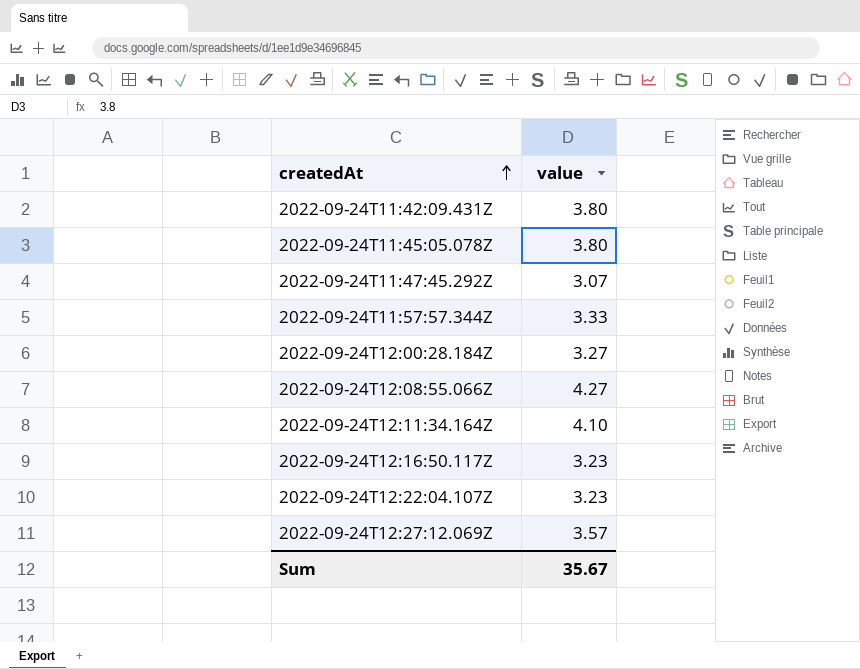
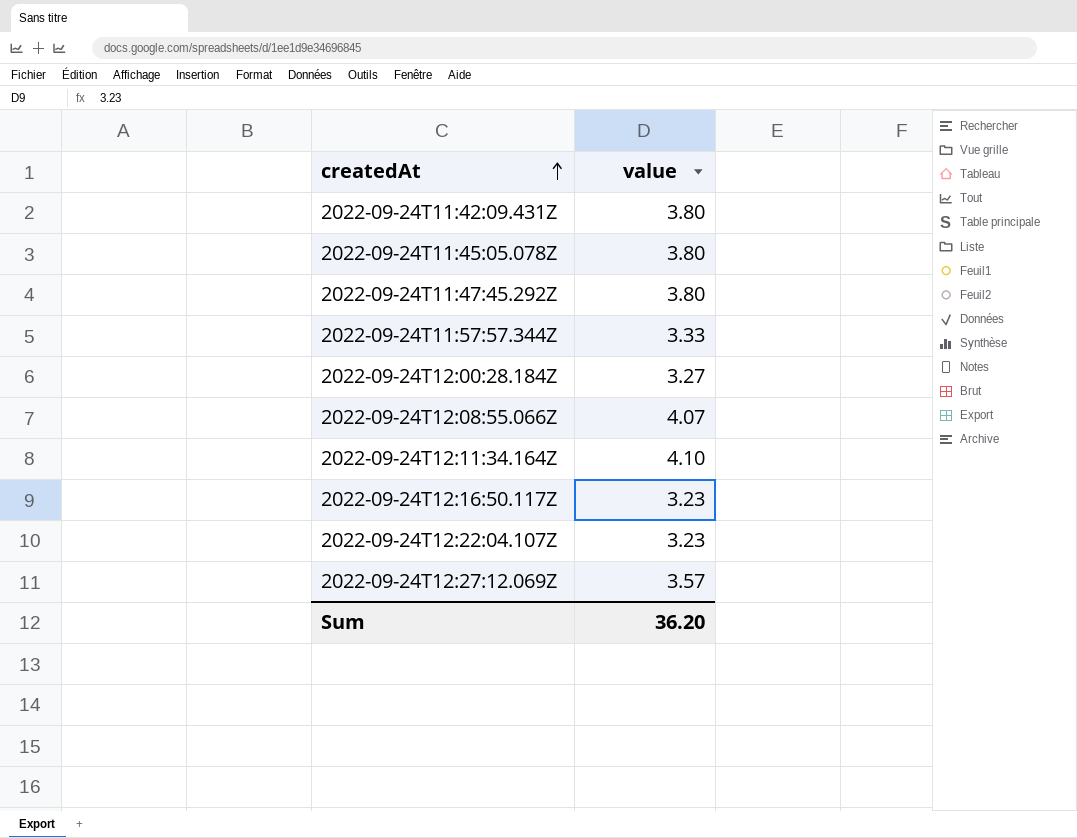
2022-09-24T11:47:45.292Z | value: 3.07 -> 3.80
2022-09-24T12:08:55.066Z | value: 4.27 -> 4.07
Sum | value: 35.67 -> 36.20

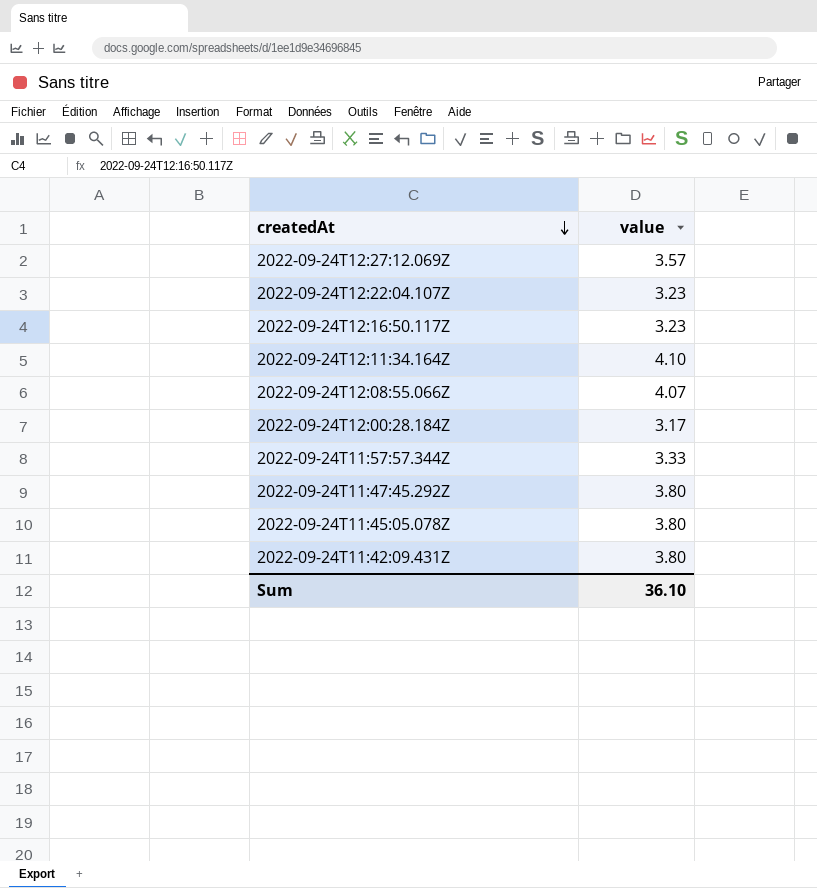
row order: createdAt ascending -> createdAt descending
2022-09-24T12:00:28.184Z | value: 3.27 -> 3.17
Sum | value: 36.20 -> 36.10

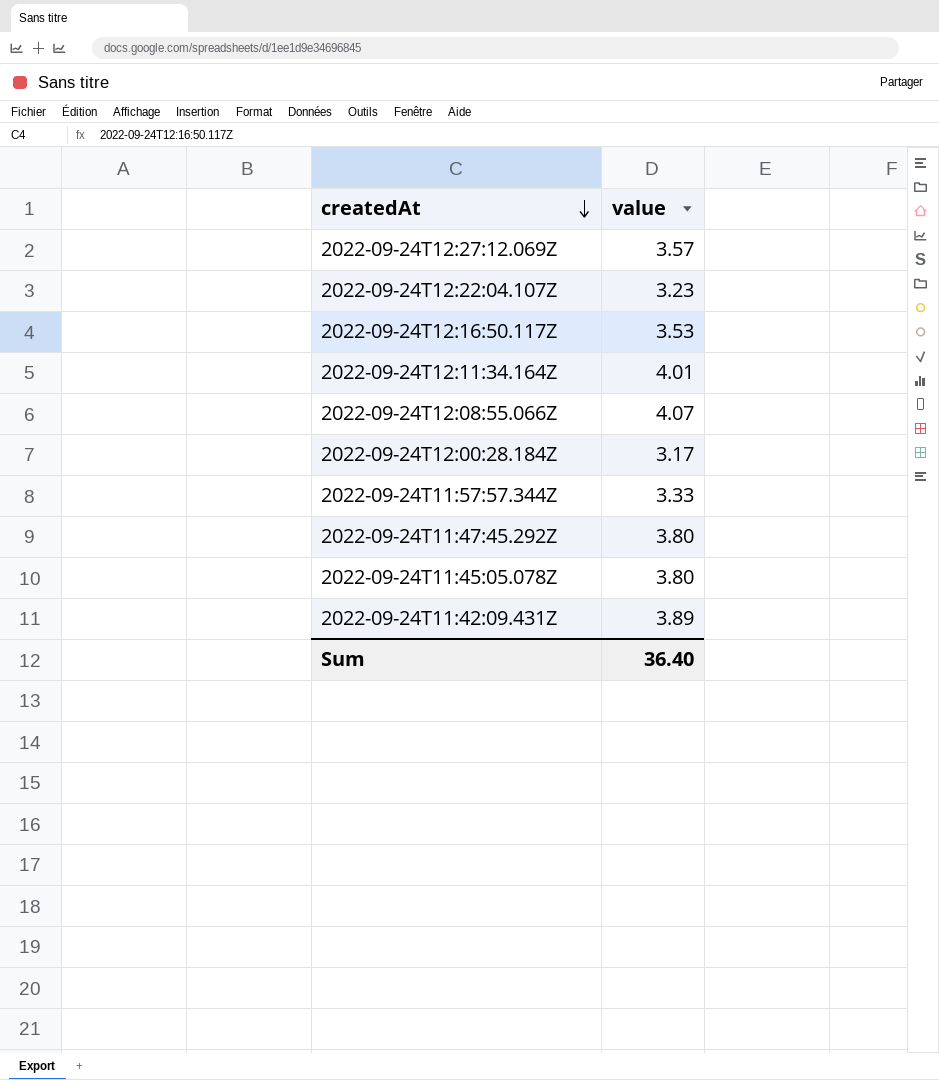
2022-09-24T12:16:50.117Z | value: 3.23 -> 3.53
2022-09-24T12:11:34.164Z | value: 4.10 -> 4.01
2022-09-24T11:42:09.431Z | value: 3.80 -> 3.89
Sum | value: 36.10 -> 36.40

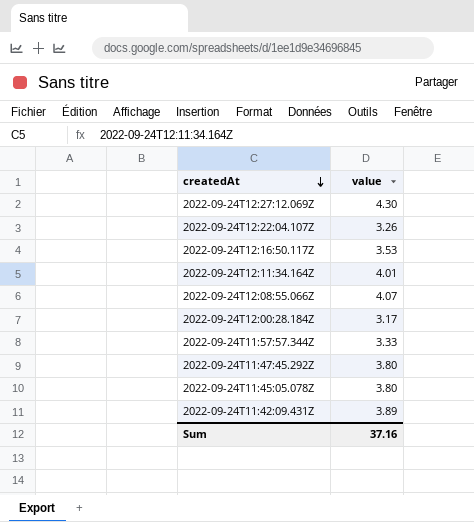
2022-09-24T12:27:12.069Z | value: 3.57 -> 4.30
2022-09-24T12:22:04.107Z | value: 3.23 -> 3.26
Sum | value: 36.40 -> 37.16

